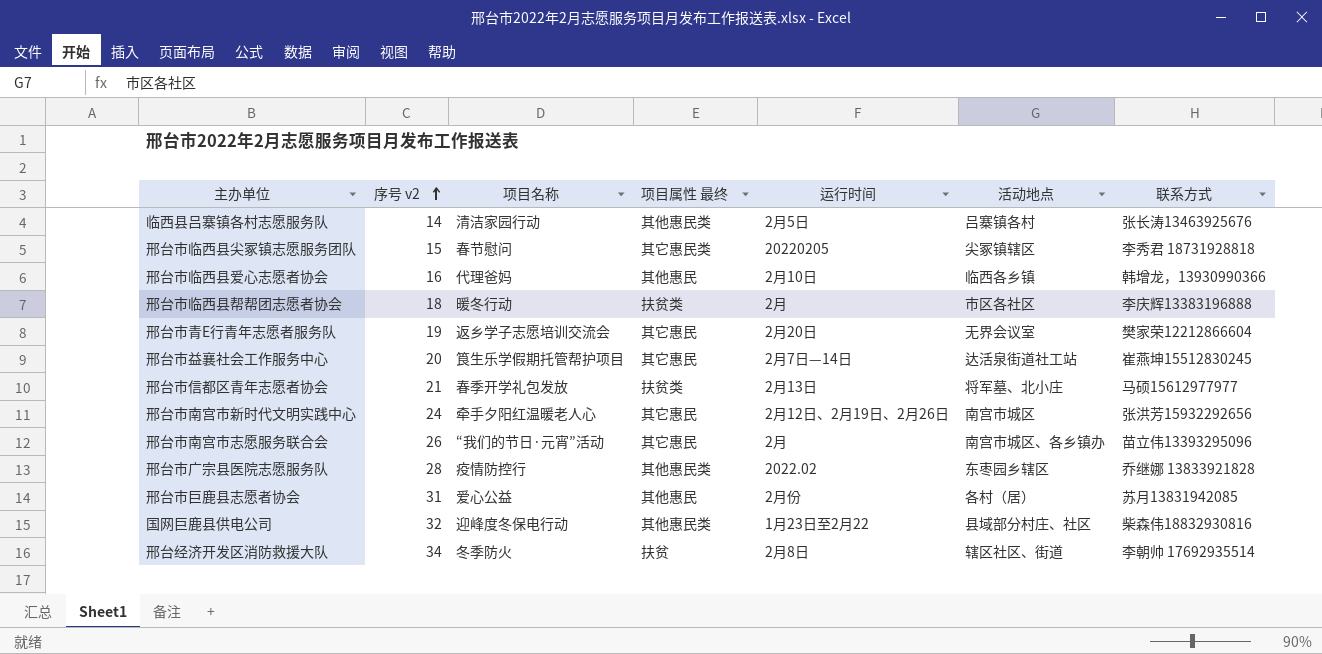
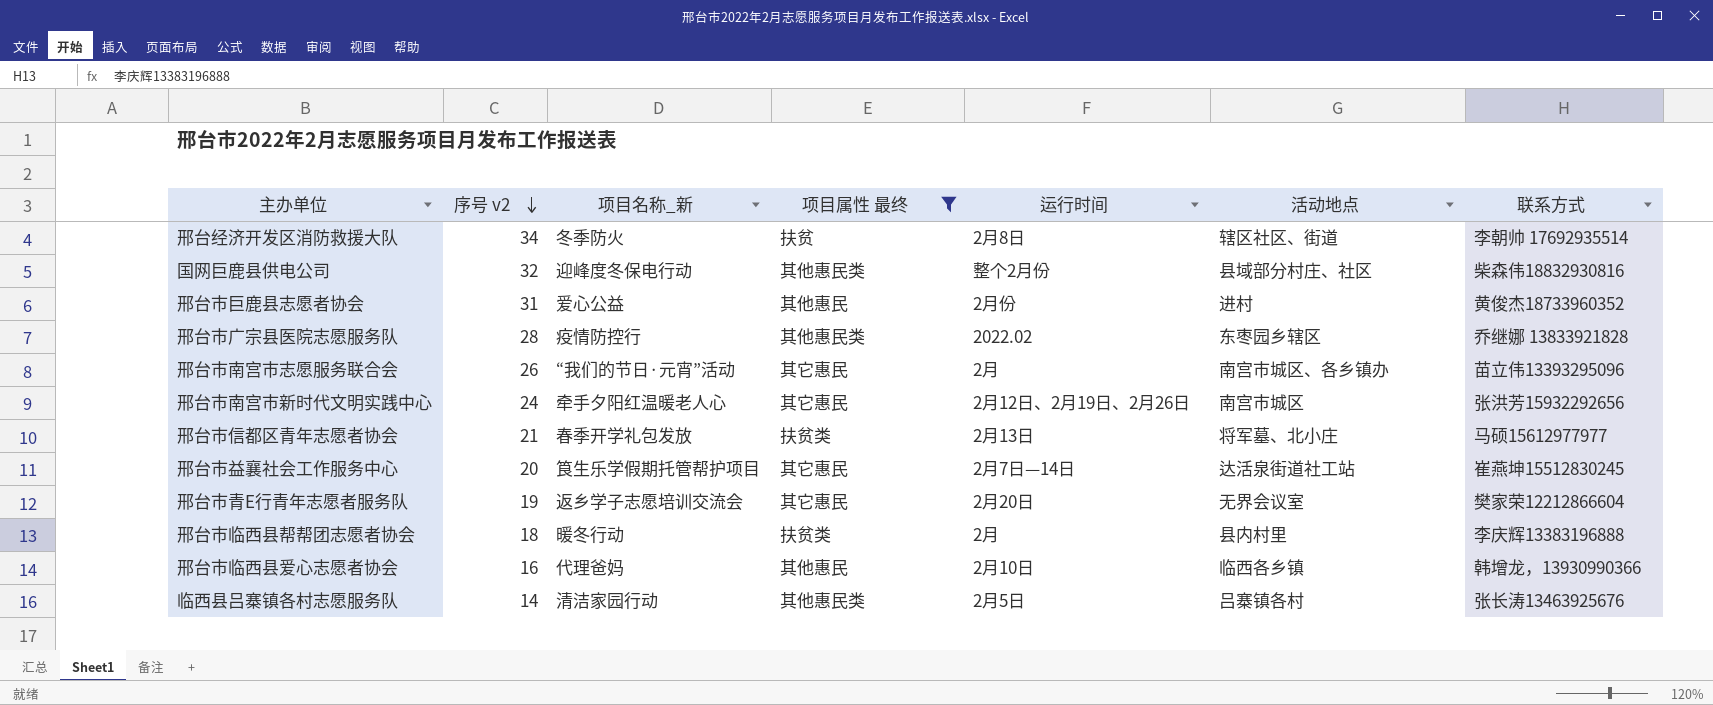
filter: none -> 项目属性 最终 != 其它惠民类
row order: 序号 v2 ascending -> 序号 v2 descending
column name: 项目名称 -> 项目名称_新
国网巨鹿县供电公司 | 运行时间: 1月23日至2月22 -> 整个2月份
邢台市巨鹿县志愿者协会 | 活动地点: 各村（居） -> 进村
邢台市巨鹿县志愿者协会 | 联系方式: 苏月13831942085 -> 黄俊杰18733960352
邢台市临西县帮帮团志愿者协会 | 活动地点: 市区各社区 -> 县内村里

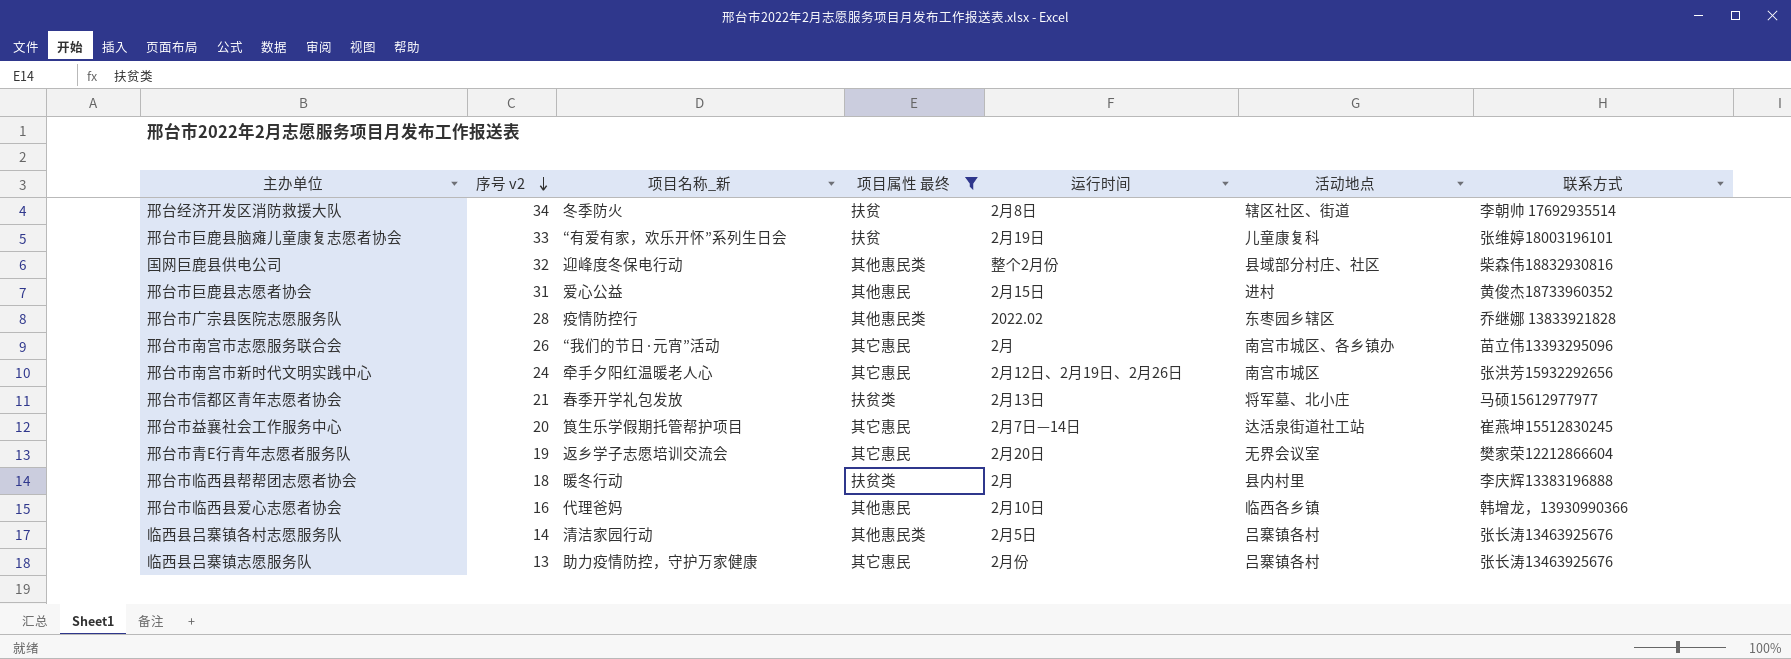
row 邢台市巨鹿县脑瘫儿童康复志愿者协会: none -> 33 | “有爱有家，欢乐开怀”系列生日会 | 扶贫 | 2月19日 | 儿童康复科 | 张维婷18003196101
邢台市巨鹿县志愿者协会 | 运行时间: 2月份 -> 2月15日
row 临西县吕寨镇志愿服务队: none -> 13 | 助力疫情防控，守护万家健康 | 其它惠民 | 2月份 | 吕寨镇各村 | 张长涛13463925676

